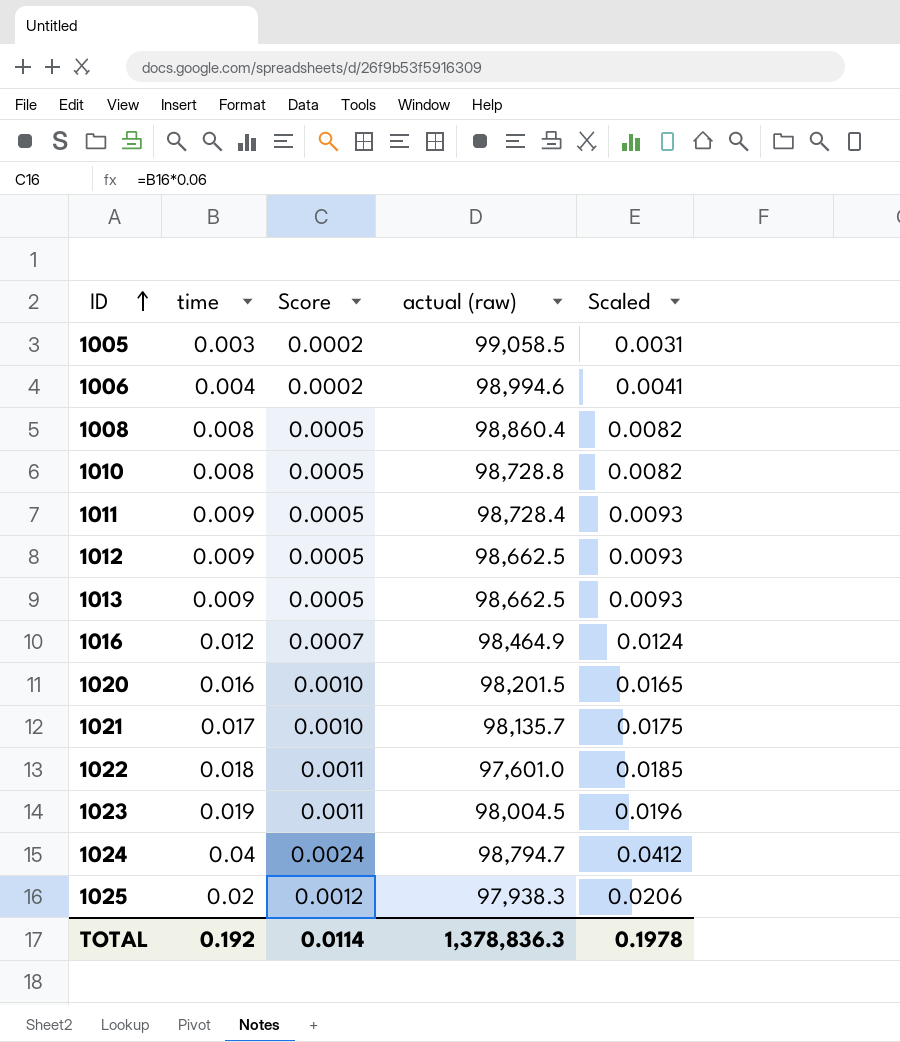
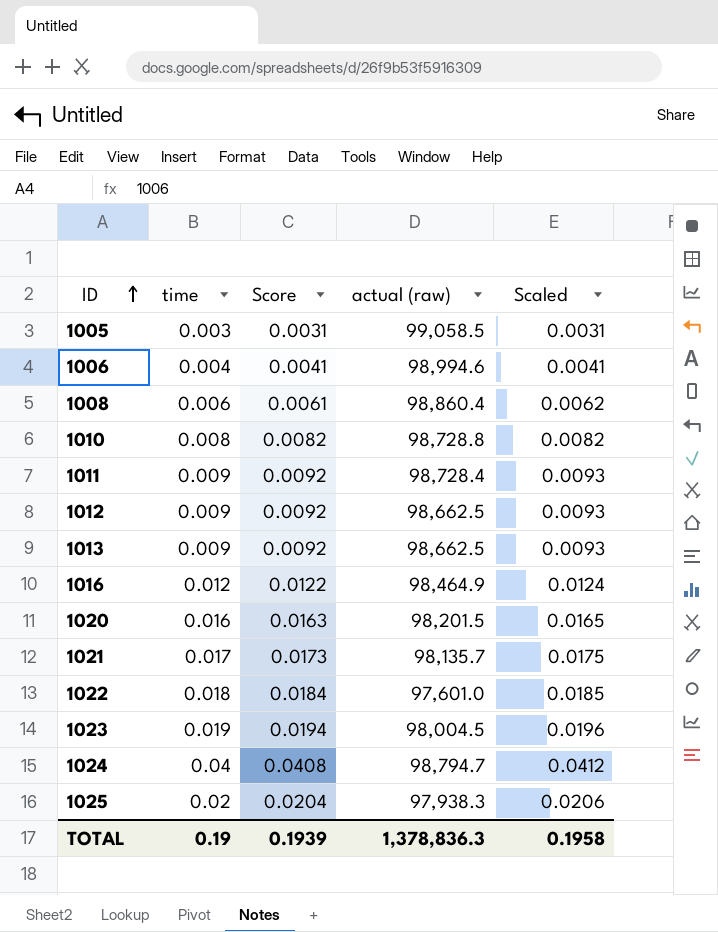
column Score | formula: [time] * 0.06 -> [time] * 1.02
1008 | time: 0.008 -> 0.006
1008 | Scaled: 0.0082 -> 0.0062
TOTAL | time: 0.192 -> 0.19
TOTAL | Score: 0.0114 -> 0.1939
TOTAL | Scaled: 0.1978 -> 0.1958

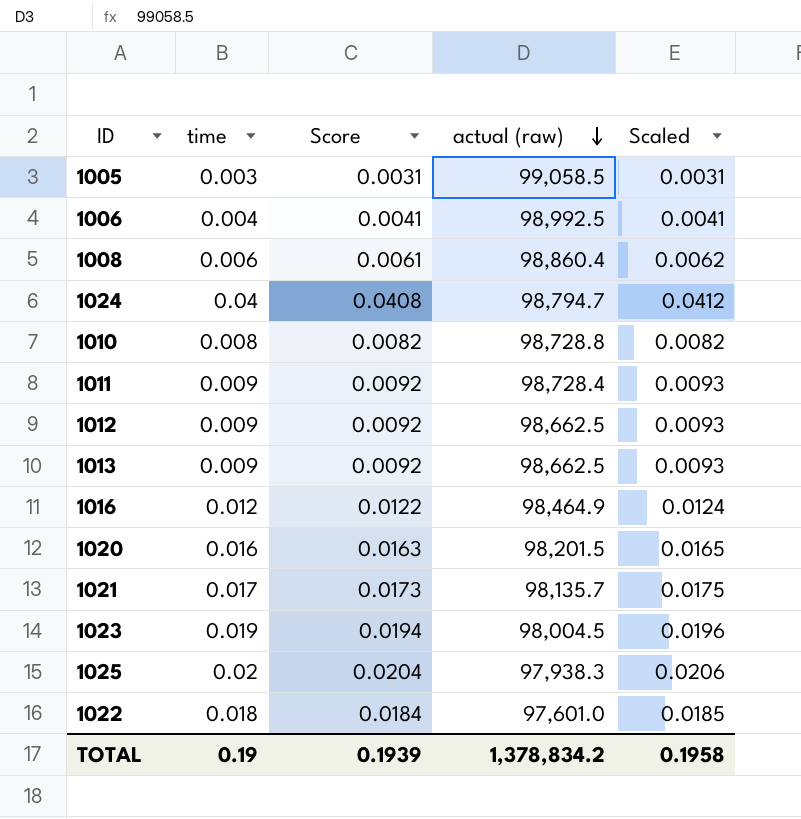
row order: ID ascending -> actual (raw) descending
1006 | actual (raw): 98,994.6 -> 98,992.5
TOTAL | actual (raw): 1,378,836.3 -> 1,378,834.2

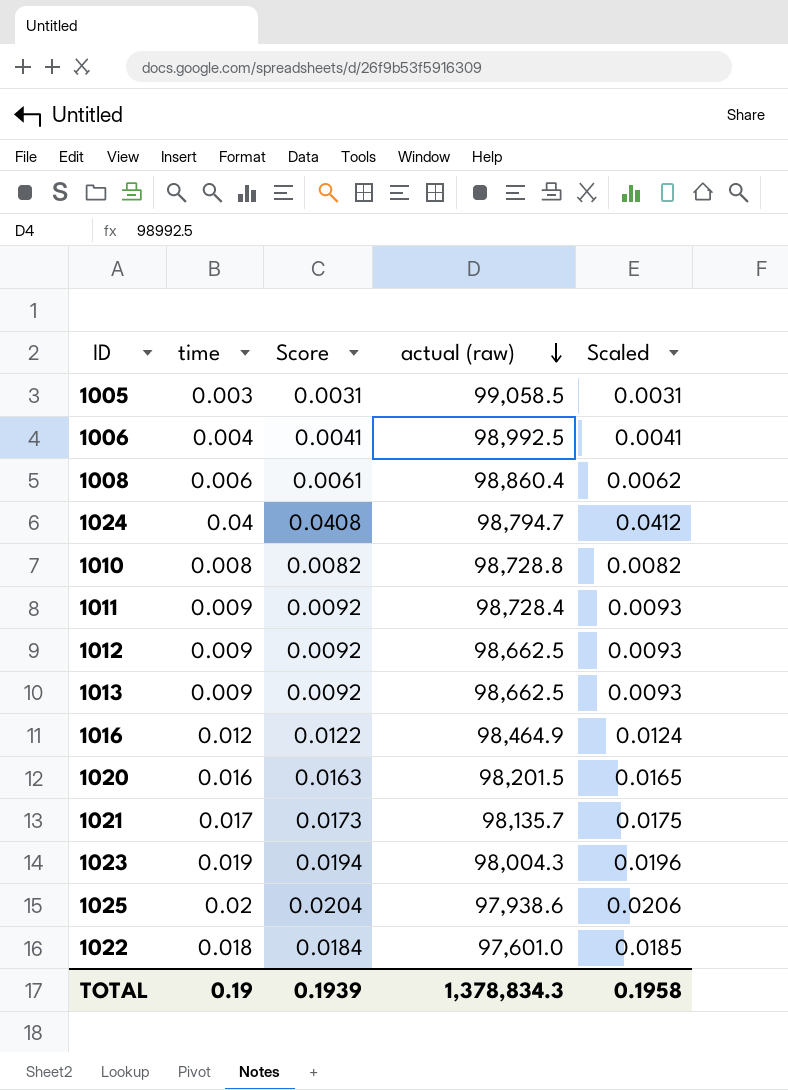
1023 | actual (raw): 98,004.5 -> 98,004.3
1025 | actual (raw): 97,938.3 -> 97,938.6
TOTAL | actual (raw): 1,378,834.2 -> 1,378,834.3

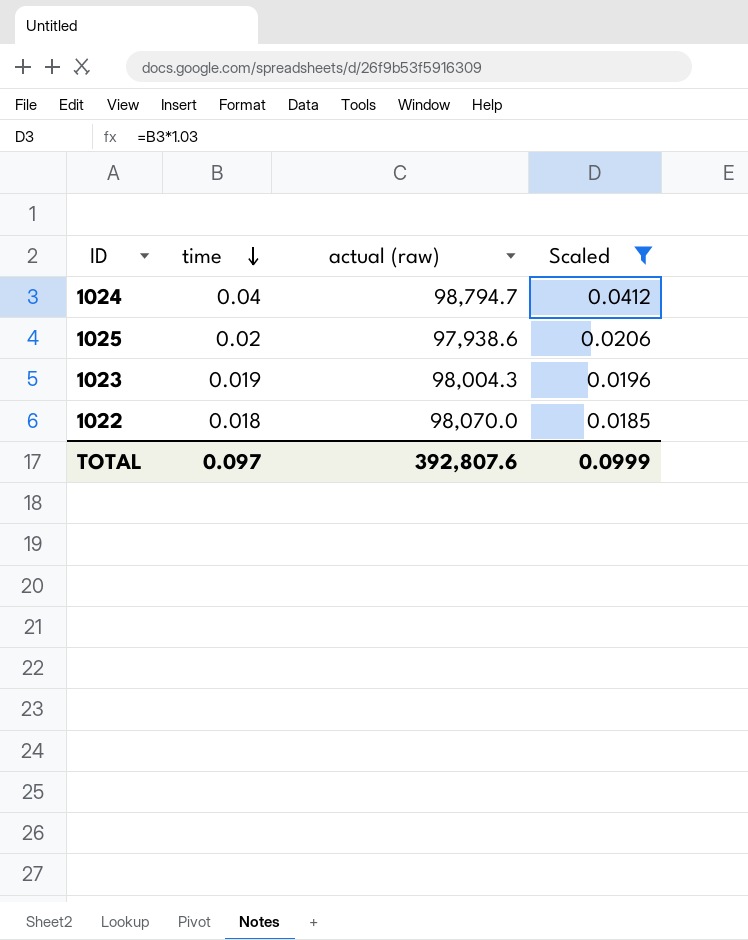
filter: none -> Scaled >= 0.0185
row order: actual (raw) descending -> time descending
column Score | formula: [time] * 1.02 -> none
1022 | actual (raw): 97,601.0 -> 98,070.0
TOTAL | time: 0.19 -> 0.097
TOTAL | actual (raw): 1,378,834.3 -> 392,807.6
TOTAL | Scaled: 0.1958 -> 0.0999

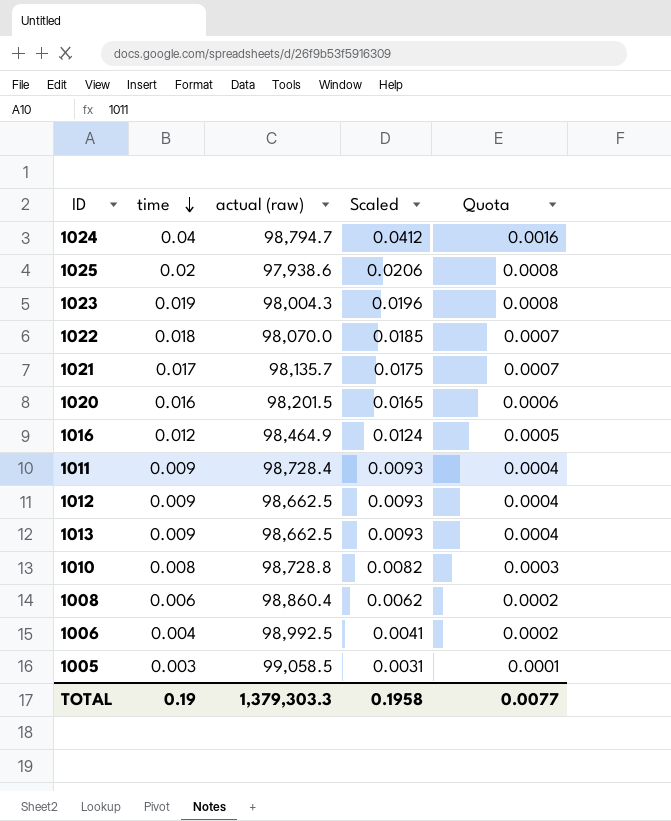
filter: Scaled >= 0.0185 -> none
column Quota | formula: none -> [time] * 0.04
TOTAL | time: 0.097 -> 0.19
TOTAL | actual (raw): 392,807.6 -> 1,379,303.3
TOTAL | Scaled: 0.0999 -> 0.1958

